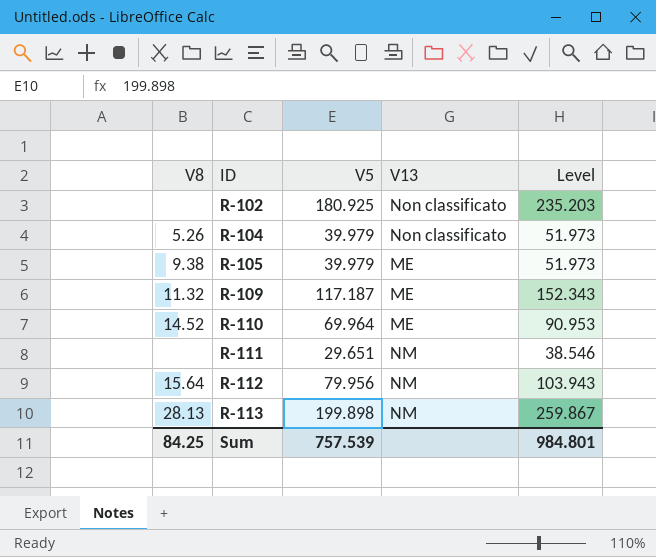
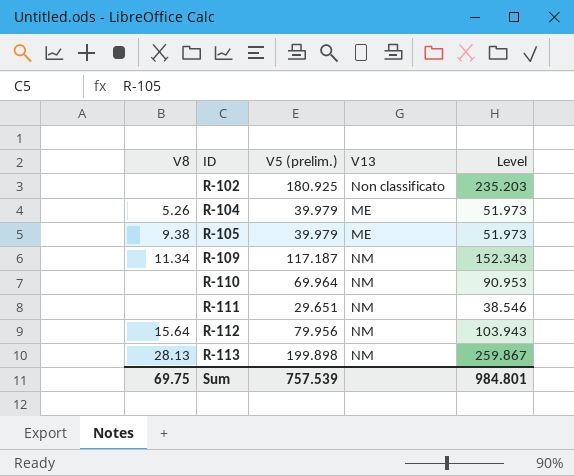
column name: V5 -> V5 (prelim.)
R-104 | V13: Non classificato -> ME
R-109 | V8: 11.32 -> 11.34
R-109 | V13: ME -> NM
R-110 | V8: 14.52 -> none
R-110 | V13: ME -> NM
Sum | V8: 84.25 -> 69.75

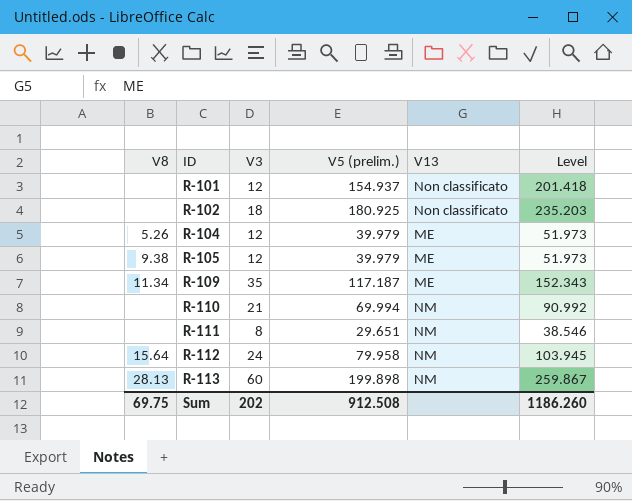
column V3 | position: none -> 3
row R-101: none -> none | 12 | 154.937 | Non classificato | 201.418
R-109 | V13: NM -> ME
R-110 | V5 (prelim.): 69.964 -> 69.994
R-110 | Level: 90.953 -> 90.992
R-112 | V5 (prelim.): 79.956 -> 79.958
R-112 | Level: 103.943 -> 103.945
Sum | V5 (prelim.): 757.539 -> 912.508
Sum | Level: 984.801 -> 1186.260

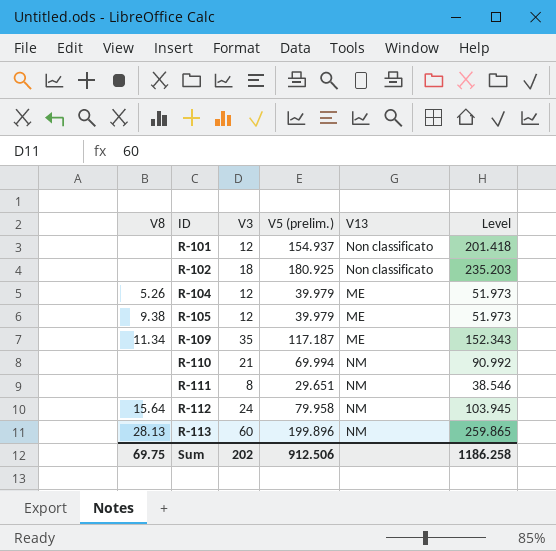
R-113 | V5 (prelim.): 199.898 -> 199.896
R-113 | Level: 259.867 -> 259.865
Sum | V5 (prelim.): 912.508 -> 912.506
Sum | Level: 1186.260 -> 1186.258

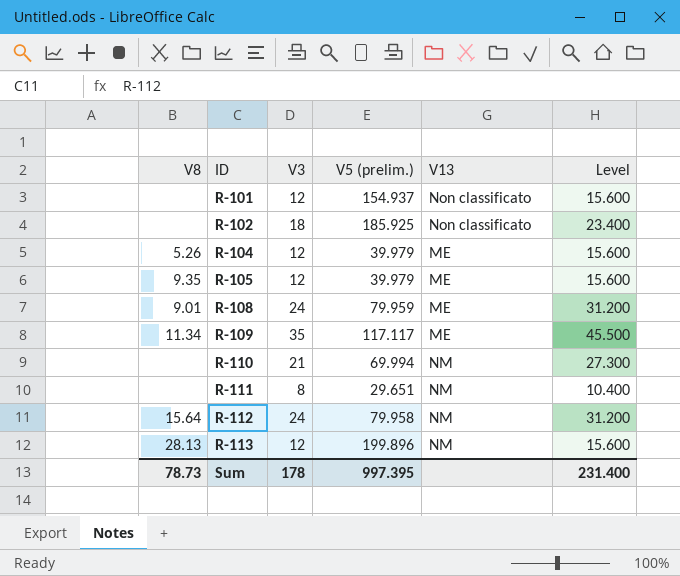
column Level | formula: [V5 (prelim.)] * 1.3 -> [V3] * 1.3
R-102 | V5 (prelim.): 180.925 -> 185.925
R-105 | V8: 9.38 -> 9.35
row R-108: none -> 9.01 | 24 | 79.959 | ME | 31.200
R-109 | V5 (prelim.): 117.187 -> 117.117
R-113 | V3: 60 -> 12
Sum | V8: 69.75 -> 78.73
Sum | V3: 202 -> 178
Sum | V5 (prelim.): 912.506 -> 997.395
Sum | Level: 1186.258 -> 231.400

